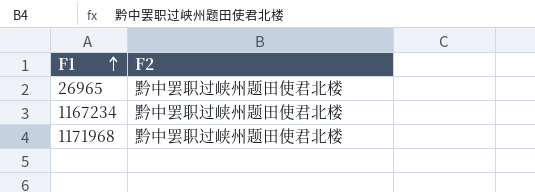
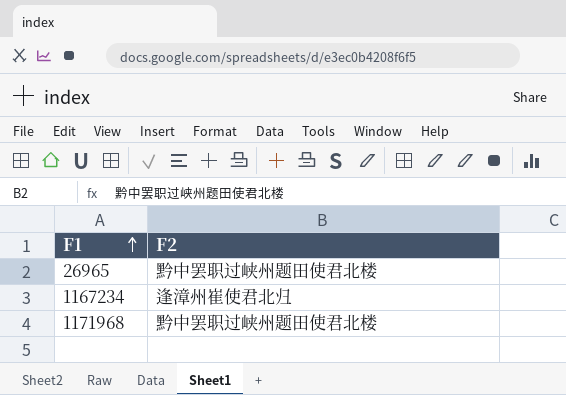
1167234 | F2: 黔中罢职过峡州题田使君北楼 -> 逢漳州崔使君北归

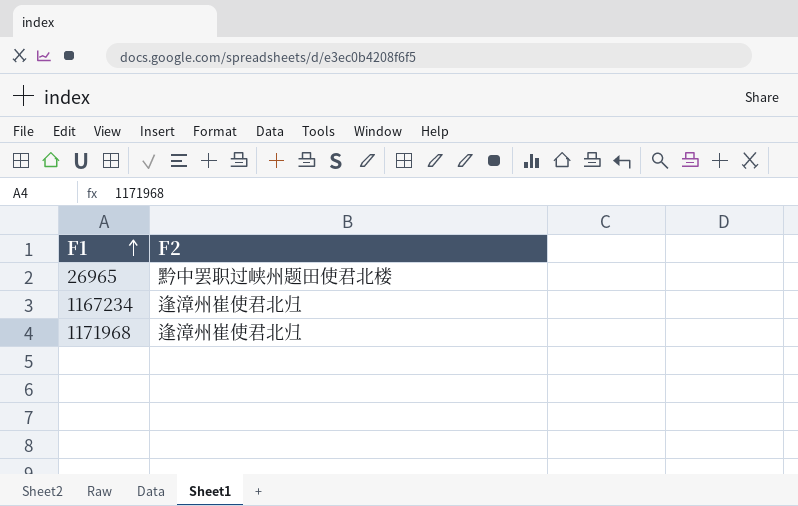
1171968 | F2: 黔中罢职过峡州题田使君北楼 -> 逢漳州崔使君北归

